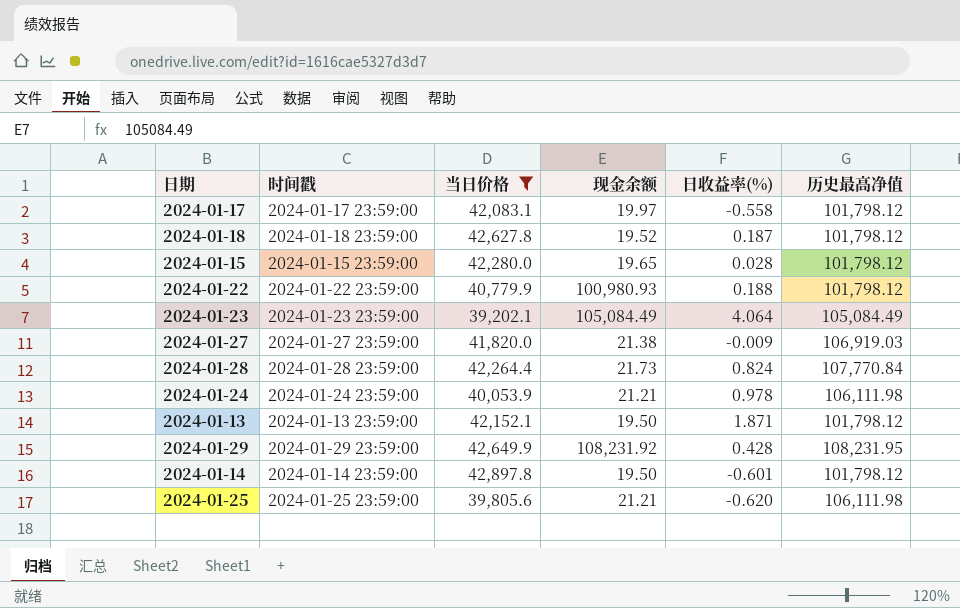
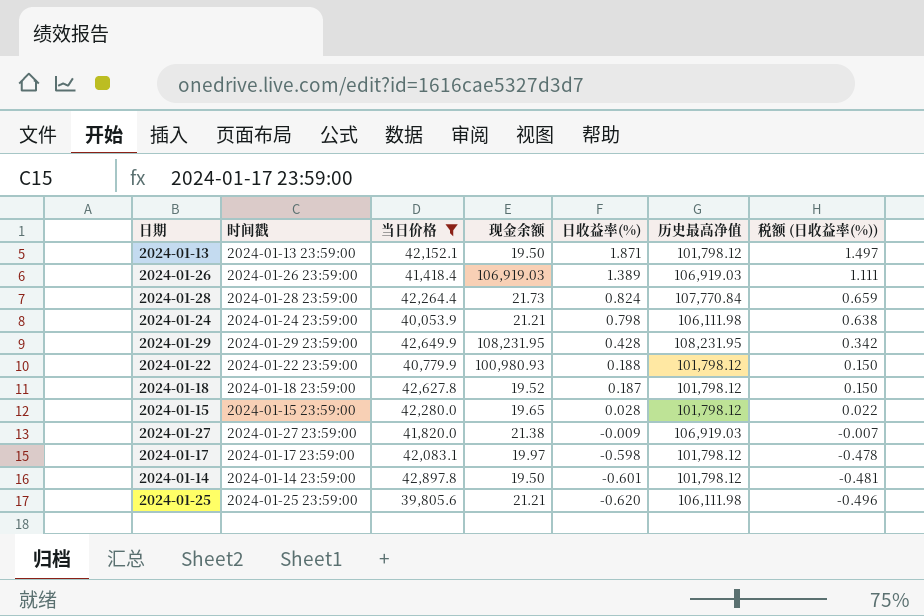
row order: none -> 日收益率(%) descending
column 税额 (日收益率(%)) | formula: none -> [日收益率(%)] * 0.8
row 2024-01-23: 2024-01-23 23:59:00 | 39,202.1 | 105,084.49 | 4.064 | 105,084.49 -> none
row 2024-01-26: none -> 2024-01-26 23:59:00 | 41,418.4 | 106,919.03 | 1.389 | 106,919.03 | 1.111
2024-01-24 | 日收益率(%): 0.978 -> 0.798
2024-01-29 | 现金余额: 108,231.92 -> 108,231.95
2024-01-17 | 日收益率(%): -0.558 -> -0.598

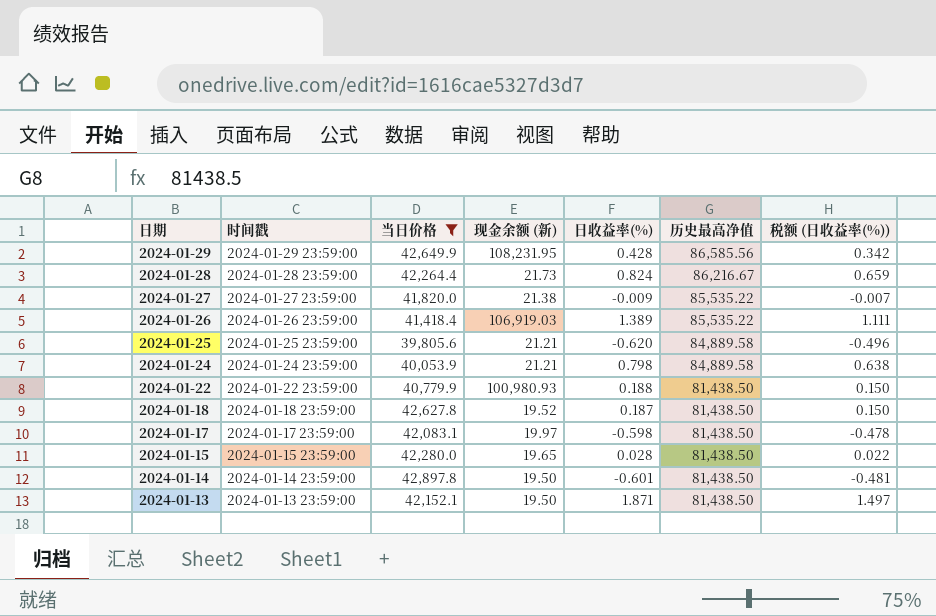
row order: 日收益率(%) descending -> 日期 descending
column name: 现金余额 -> 现金余额 (新)
2024-01-29 | 历史最高净值: 108,231.95 -> 86,585.56
2024-01-28 | 历史最高净值: 107,770.84 -> 86,216.67
2024-01-27 | 历史最高净值: 106,919.03 -> 85,535.22
2024-01-26 | 历史最高净值: 106,919.03 -> 85,535.22
2024-01-25 | 历史最高净值: 106,111.98 -> 84,889.58
2024-01-24 | 历史最高净值: 106,111.98 -> 84,889.58
2024-01-22 | 历史最高净值: 101,798.12 -> 81,438.50
2024-01-18 | 历史最高净值: 101,798.12 -> 81,438.50
2024-01-17 | 历史最高净值: 101,798.12 -> 81,438.50
2024-01-15 | 历史最高净值: 101,798.12 -> 81,438.50
2024-01-14 | 历史最高净值: 101,798.12 -> 81,438.50
2024-01-13 | 历史最高净值: 101,798.12 -> 81,438.50

